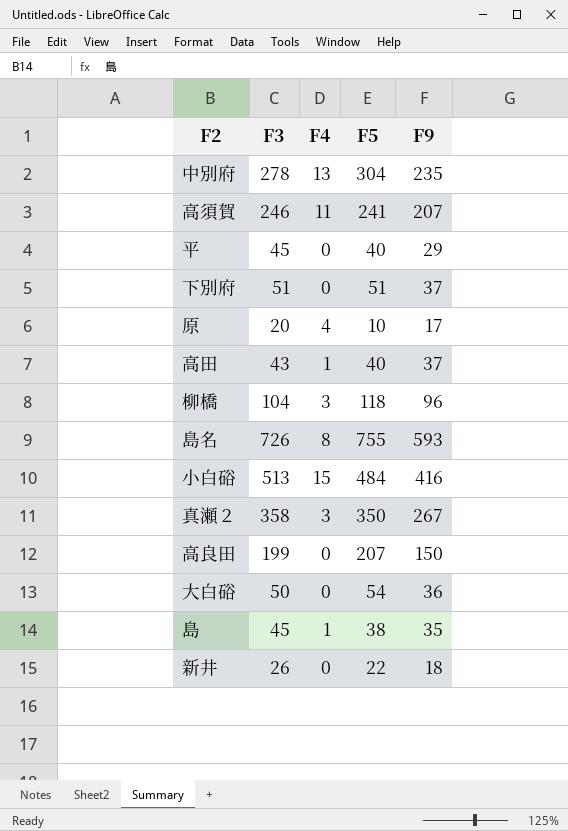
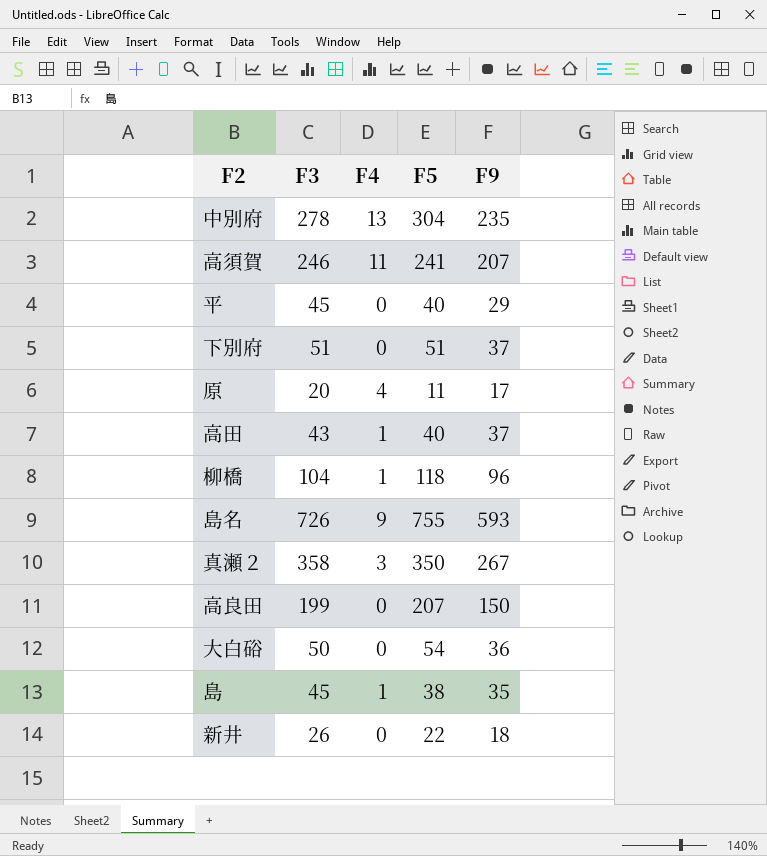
row 小白硲: 513 | 15 | 484 | 416 -> none
原 | F5: 10 -> 11
柳橋 | F4: 3 -> 1
島名 | F4: 8 -> 9

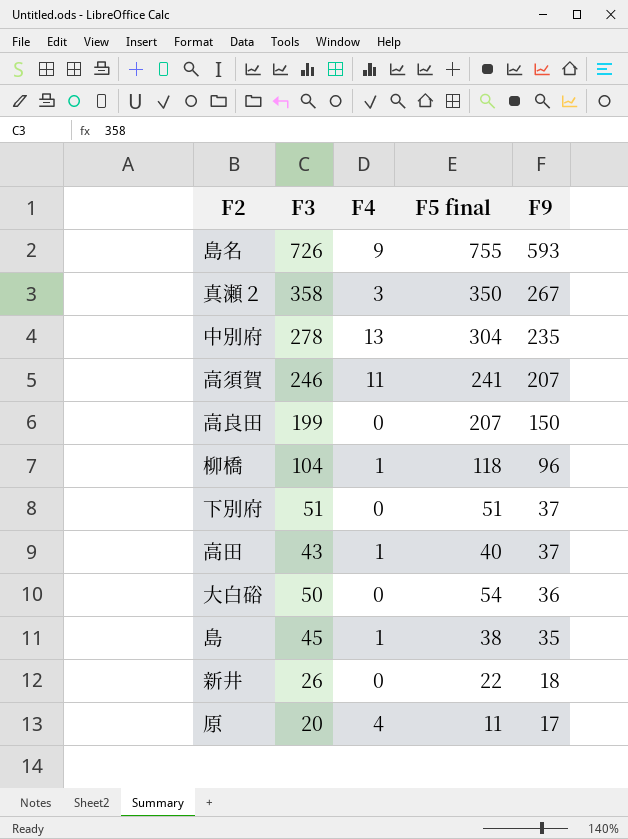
row order: none -> F9 descending
column name: F5 -> F5 final
row 平: 45 | 0 | 40 | 29 -> none

